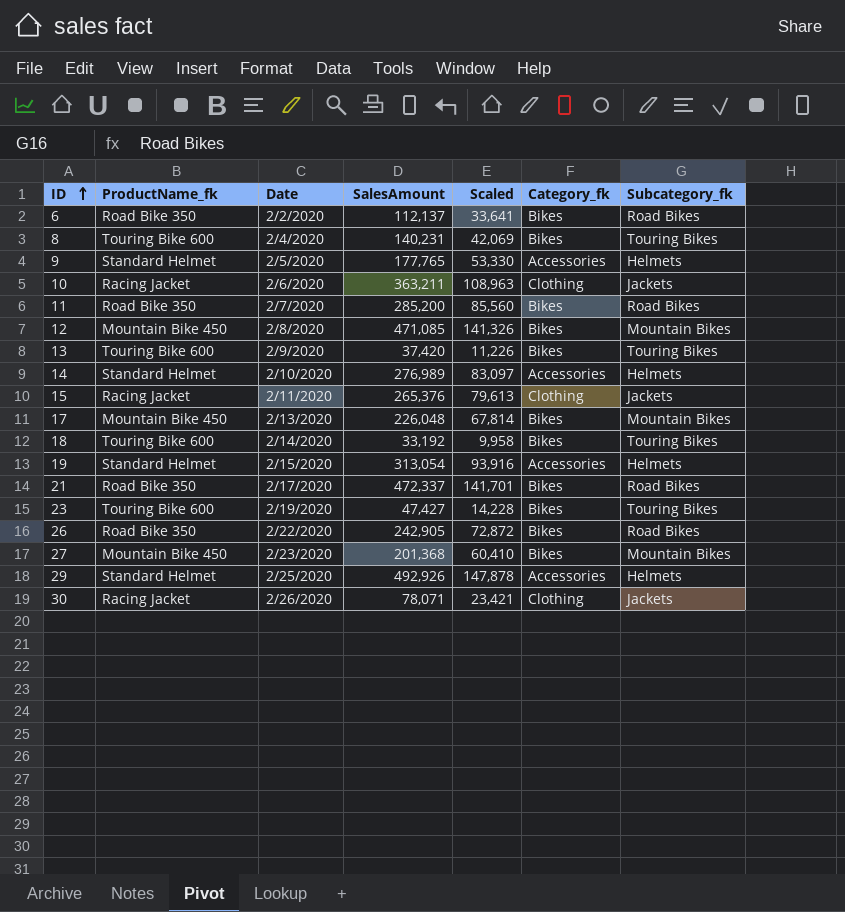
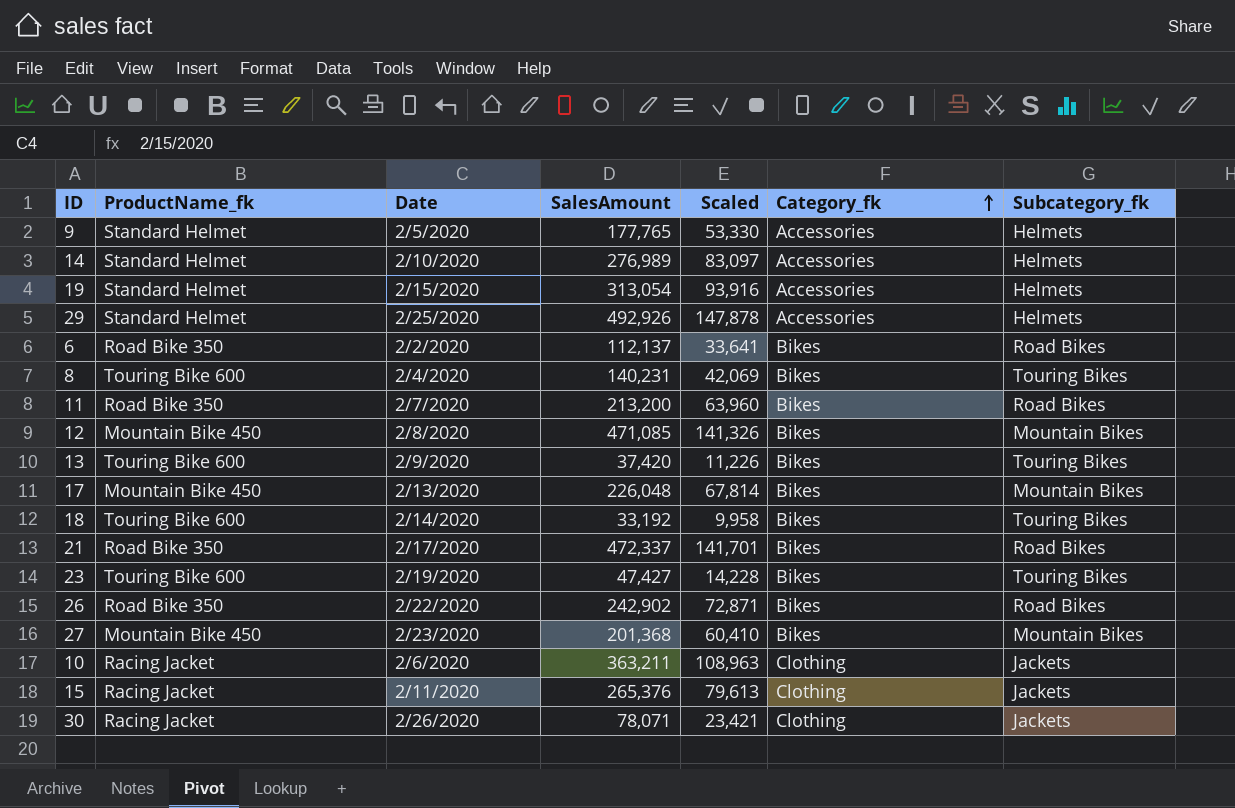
row order: ID ascending -> Category_fk ascending
11 | SalesAmount: 285,200 -> 213,200
11 | Scaled: 85,560 -> 63,960
26 | SalesAmount: 242,905 -> 242,902
26 | Scaled: 72,872 -> 72,871

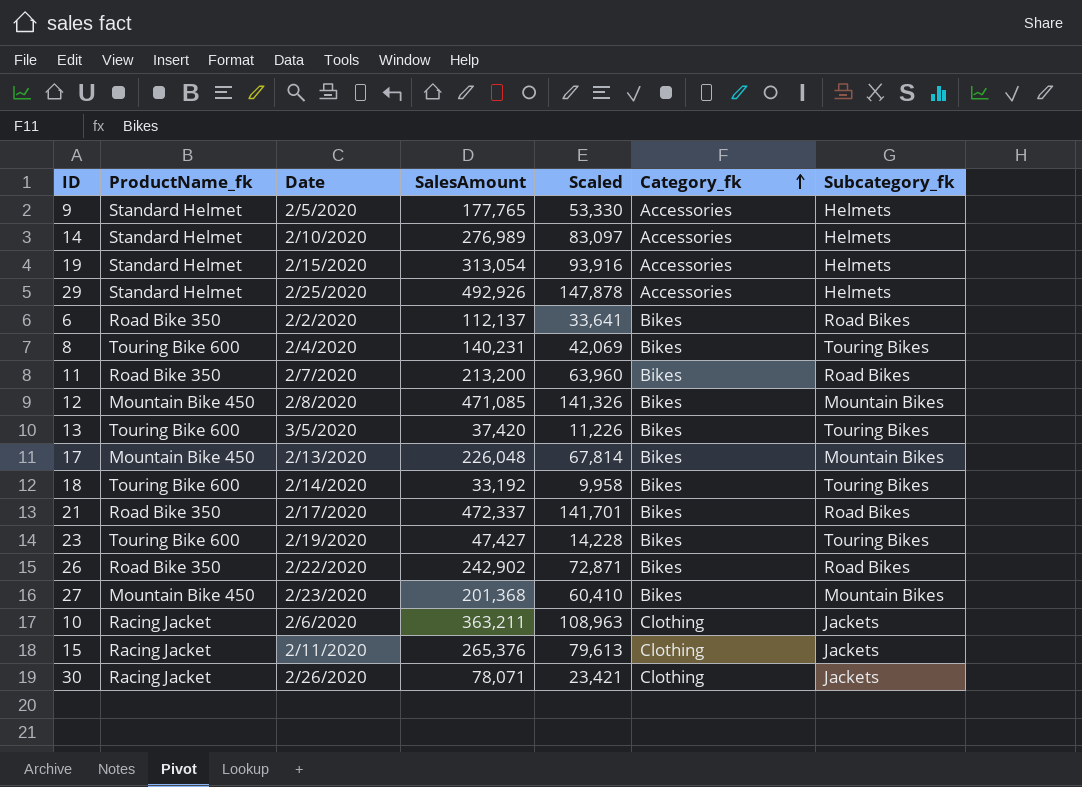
13 | Date: 2/9/2020 -> 3/5/2020

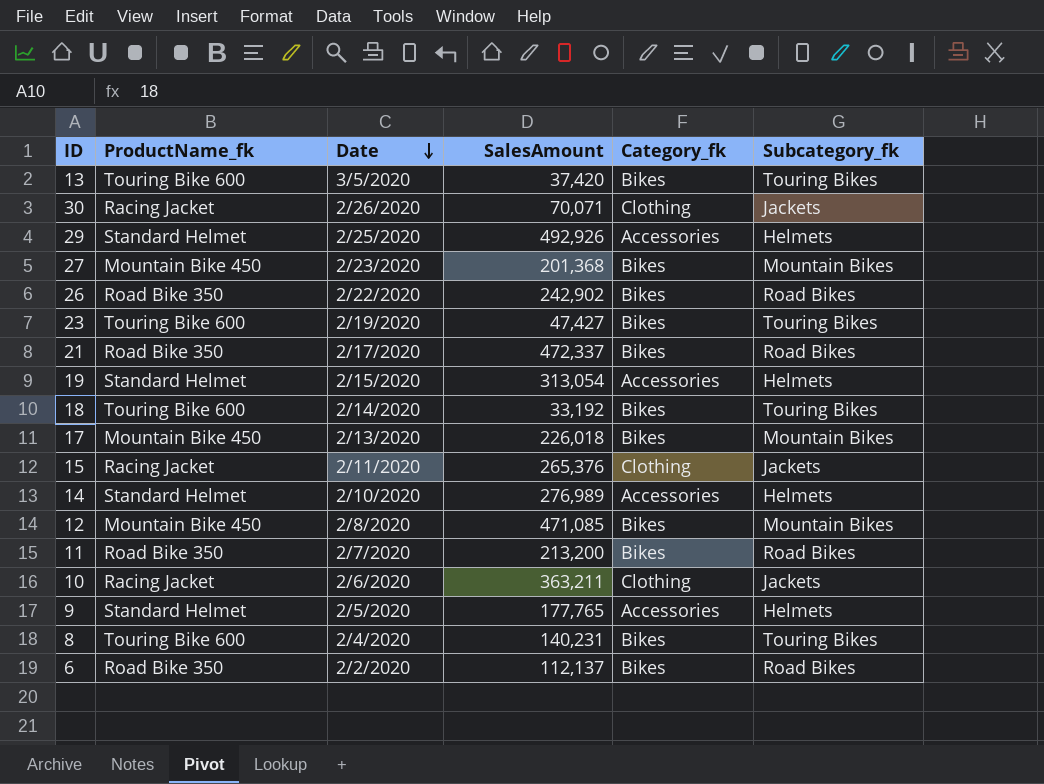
row order: Category_fk ascending -> Date descending
column Scaled | formula: [SalesAmount] * 0.3 -> none
30 | SalesAmount: 78,071 -> 70,071
17 | SalesAmount: 226,048 -> 226,018

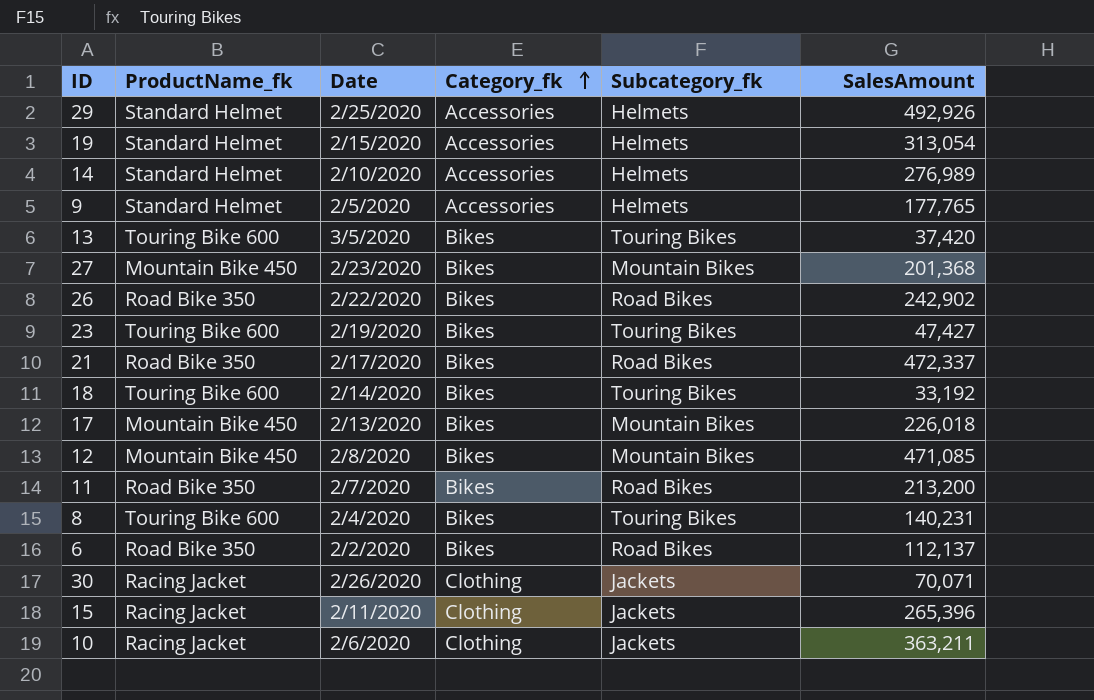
row order: Date descending -> Category_fk ascending
column SalesAmount | position: 4 -> 6
15 | SalesAmount: 265,376 -> 265,396

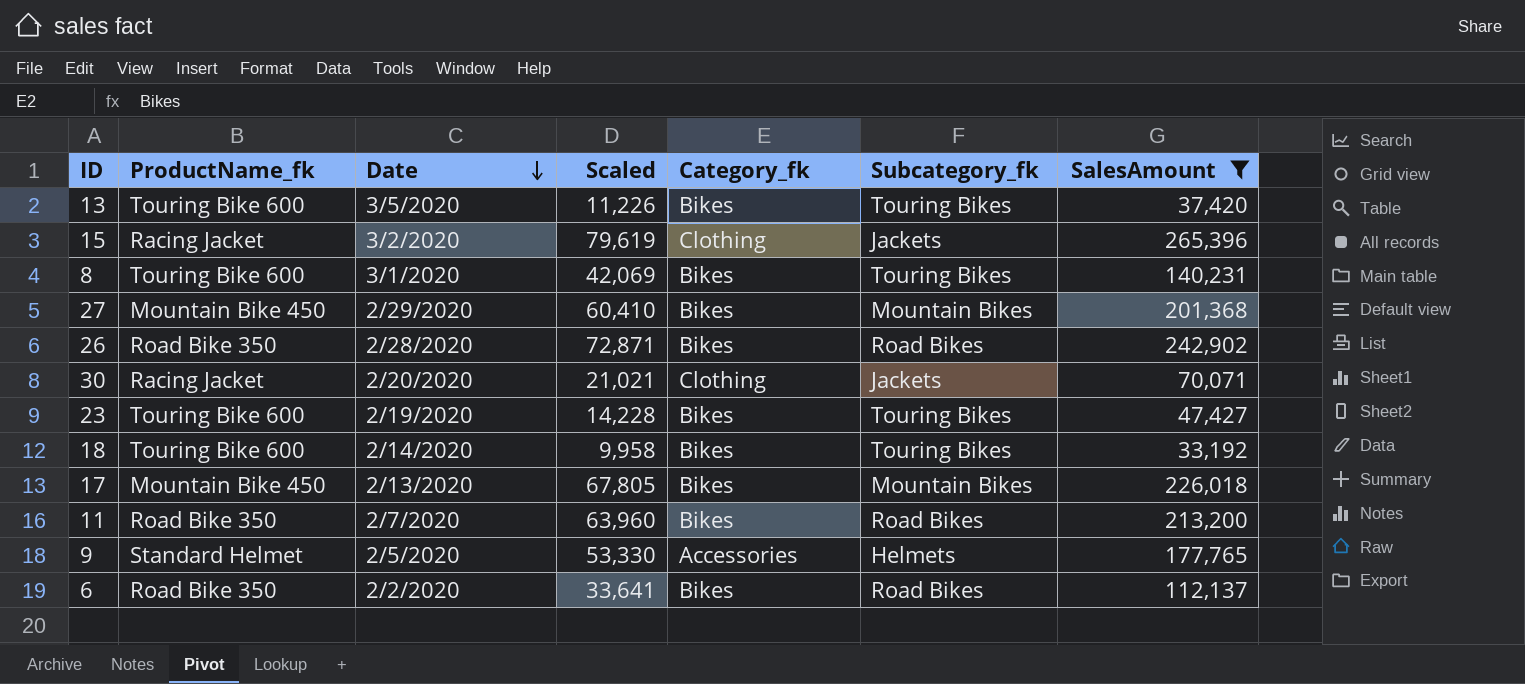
filter: none -> SalesAmount <= 265,396
row order: Category_fk ascending -> Date descending
column Scaled | formula: none -> [SalesAmount] * 0.3
15 | Date: 2/11/2020 -> 3/2/2020
8 | Date: 2/4/2020 -> 3/1/2020
27 | Date: 2/23/2020 -> 2/29/2020
26 | Date: 2/22/2020 -> 2/28/2020
30 | Date: 2/26/2020 -> 2/20/2020

